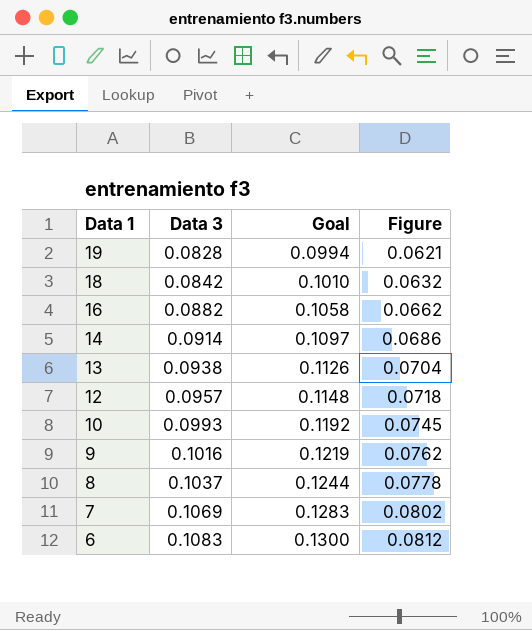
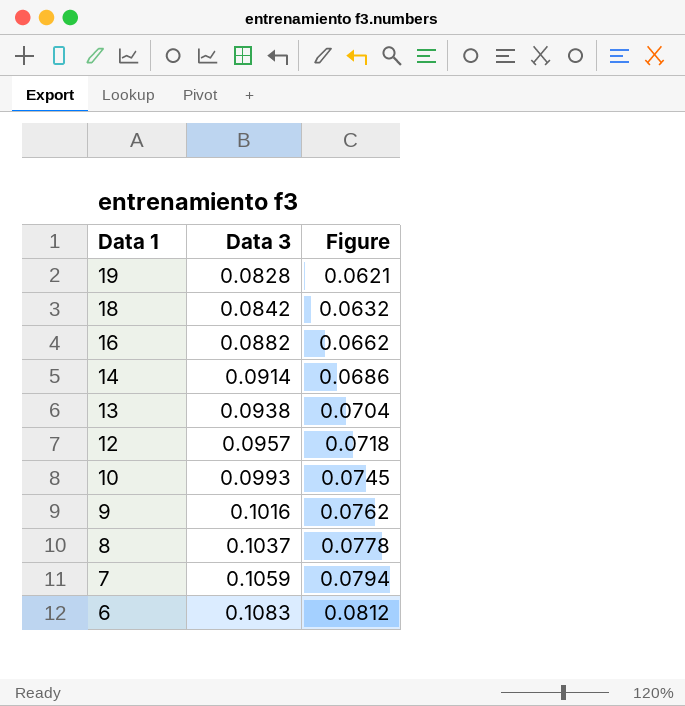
column Goal | formula: [Data 3] * 1.2 -> none
7 | Data 3: 0.1069 -> 0.1059
7 | Figure: 0.0802 -> 0.0794

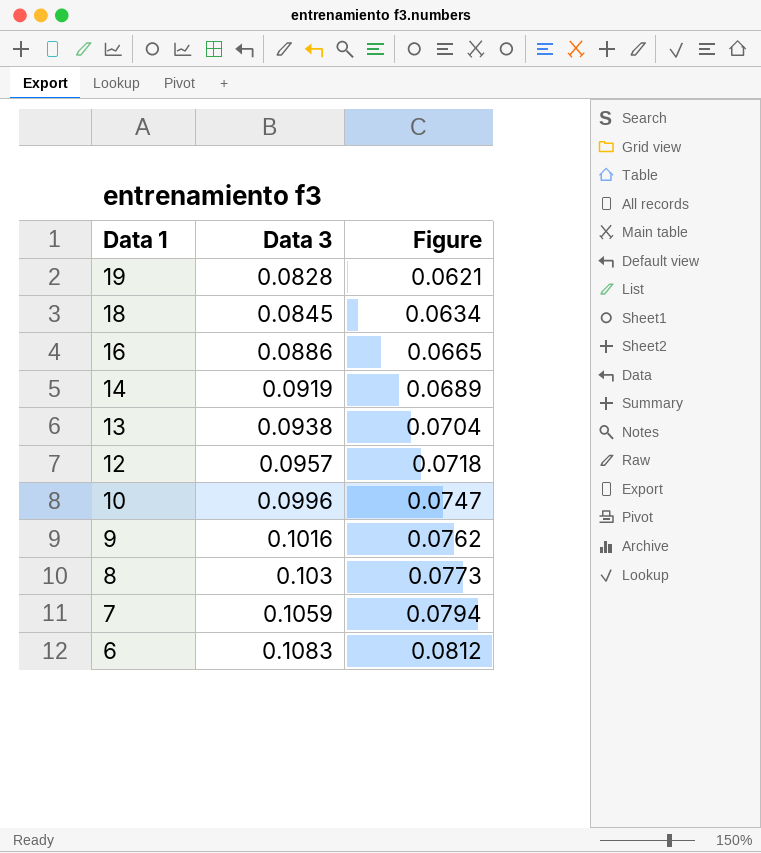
18 | Data 3: 0.0842 -> 0.0845
18 | Figure: 0.0632 -> 0.0634
16 | Data 3: 0.0882 -> 0.0886
16 | Figure: 0.0662 -> 0.0665
14 | Data 3: 0.0914 -> 0.0919
14 | Figure: 0.0686 -> 0.0689
10 | Data 3: 0.0993 -> 0.0996
10 | Figure: 0.0745 -> 0.0747
8 | Data 3: 0.1037 -> 0.103
8 | Figure: 0.0778 -> 0.0773

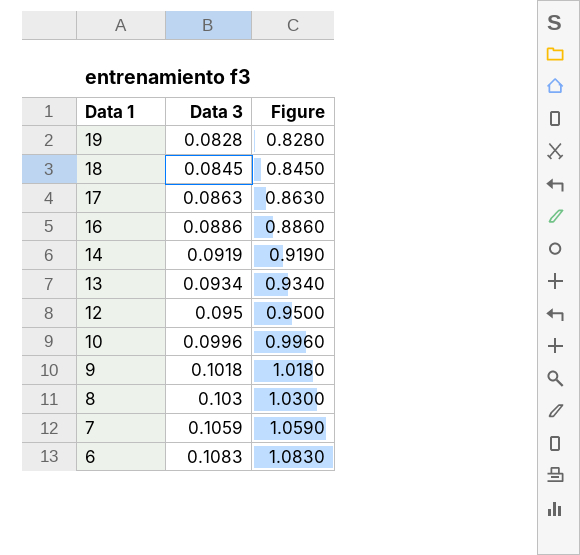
column Figure | formula: [Data 3] * 0.75 -> [Data 3] * 10
row 17: none -> 0.0863 | 0.8630
13 | Data 3: 0.0938 -> 0.0934
12 | Data 3: 0.0957 -> 0.095
9 | Data 3: 0.1016 -> 0.1018

